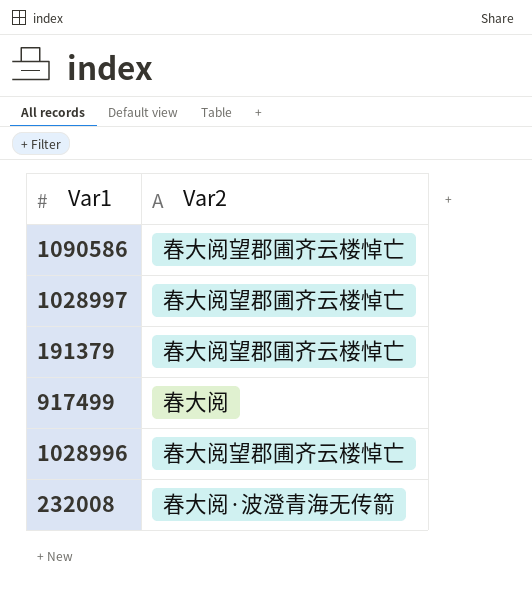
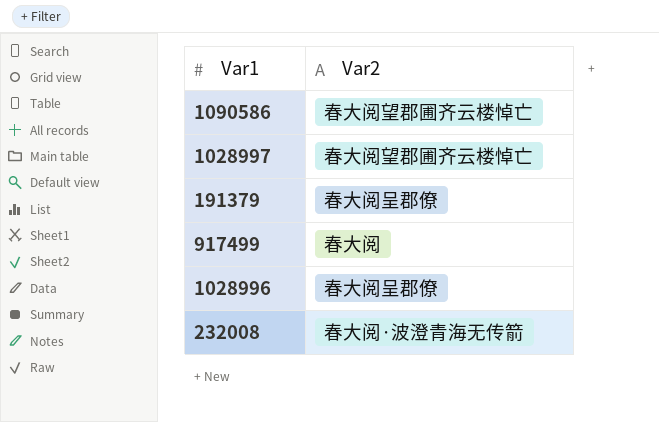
191379 | Var2: 春大阅望郡圃齐云楼悼亡 -> 春大阅呈郡僚
1028996 | Var2: 春大阅望郡圃齐云楼悼亡 -> 春大阅呈郡僚

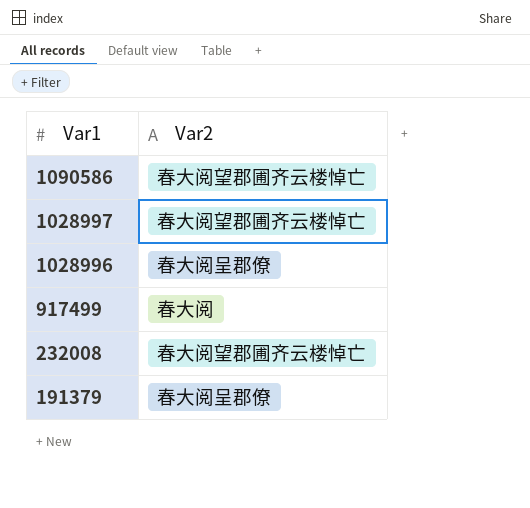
row order: none -> Var1 descending
232008 | Var2: 春大阅·波澄青海无传箭 -> 春大阅望郡圃齐云楼悼亡

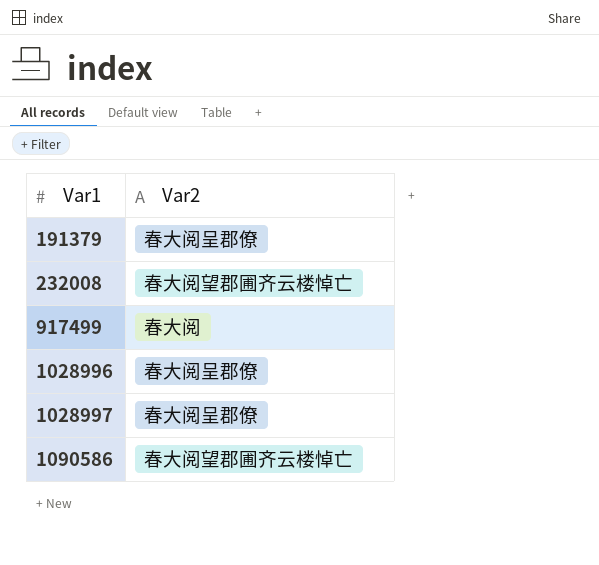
row order: Var1 descending -> Var1 ascending
1028997 | Var2: 春大阅望郡圃齐云楼悼亡 -> 春大阅呈郡僚

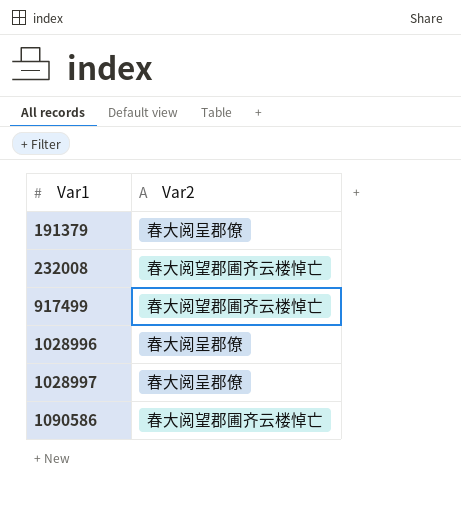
917499 | Var2: 春大阅 -> 春大阅望郡圃齐云楼悼亡

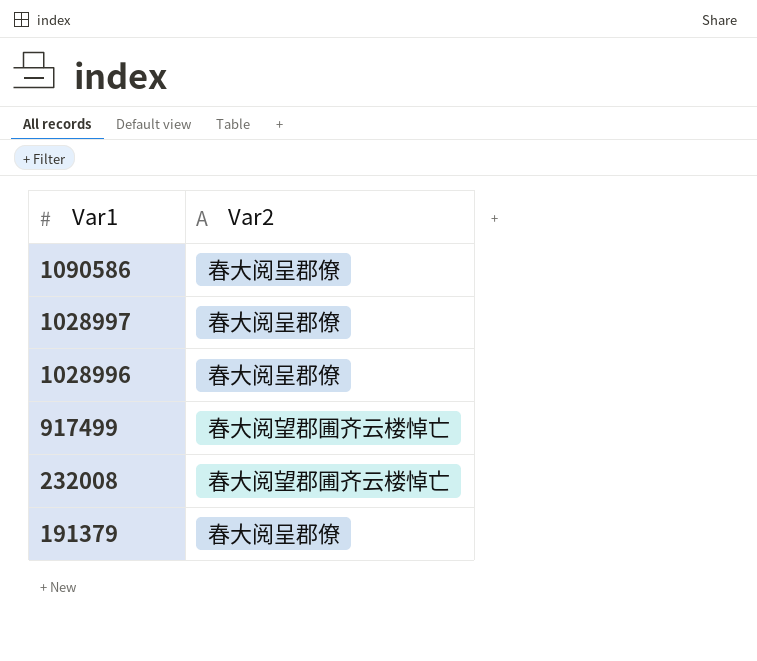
row order: Var1 ascending -> Var1 descending
1090586 | Var2: 春大阅望郡圃齐云楼悼亡 -> 春大阅呈郡僚

